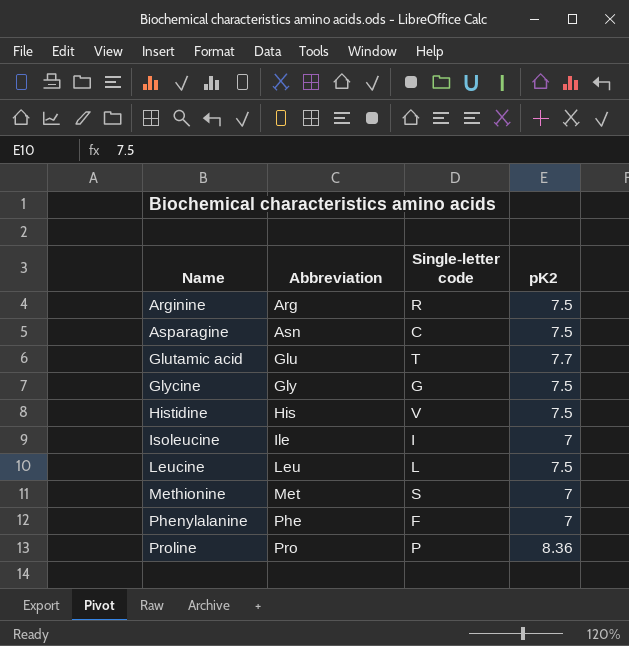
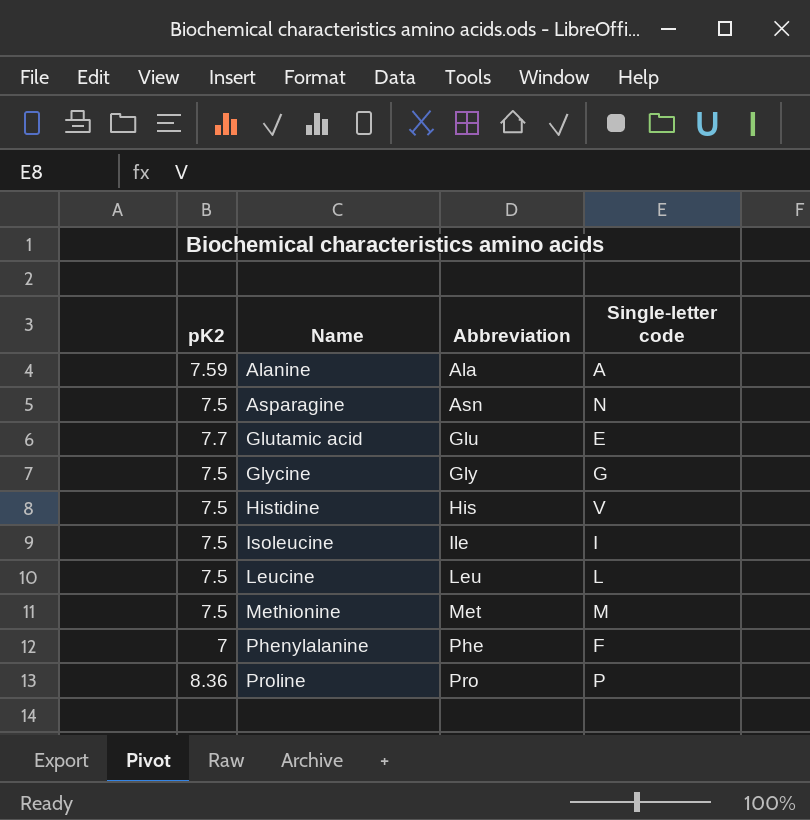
column pK2 | position: 4 -> 1
row Arginine: Arg | R | 7.5 -> none
row Alanine: none -> 7.59 | Ala | A
Asparagine | Single-letter code: C -> N
Glutamic acid | Single-letter code: T -> E
Isoleucine | pK2: 7 -> 7.5
Methionine | pK2: 7 -> 7.5
Methionine | Single-letter code: S -> M

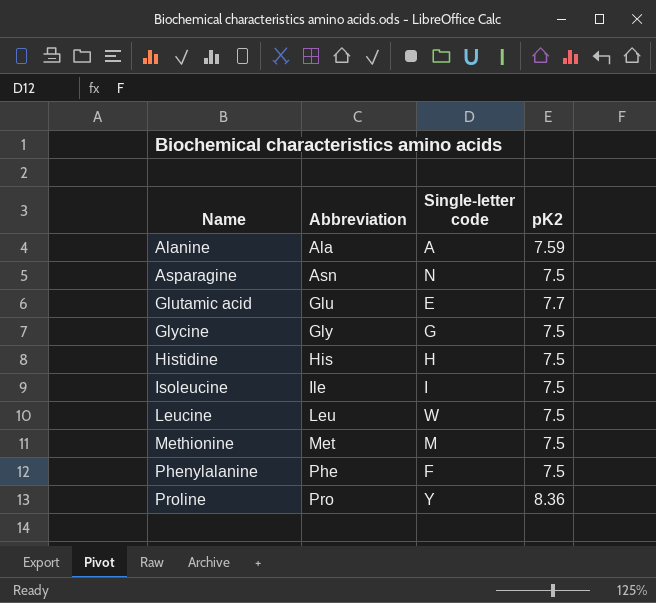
column pK2 | position: 1 -> 4
Histidine | Single-letter code: V -> H
Leucine | Single-letter code: L -> W
Phenylalanine | pK2: 7 -> 7.5
Proline | Single-letter code: P -> Y

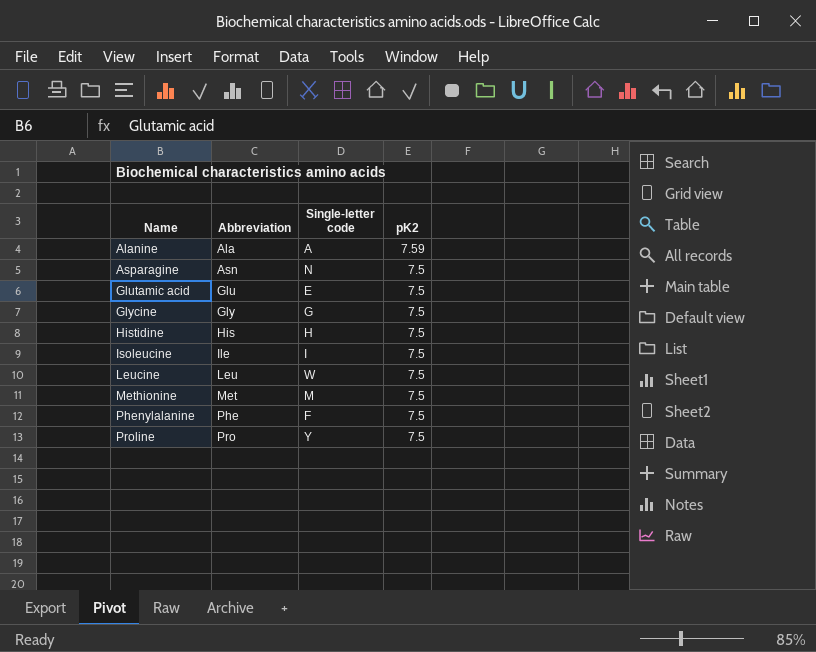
Glutamic acid | pK2: 7.7 -> 7.5
Proline | pK2: 8.36 -> 7.5

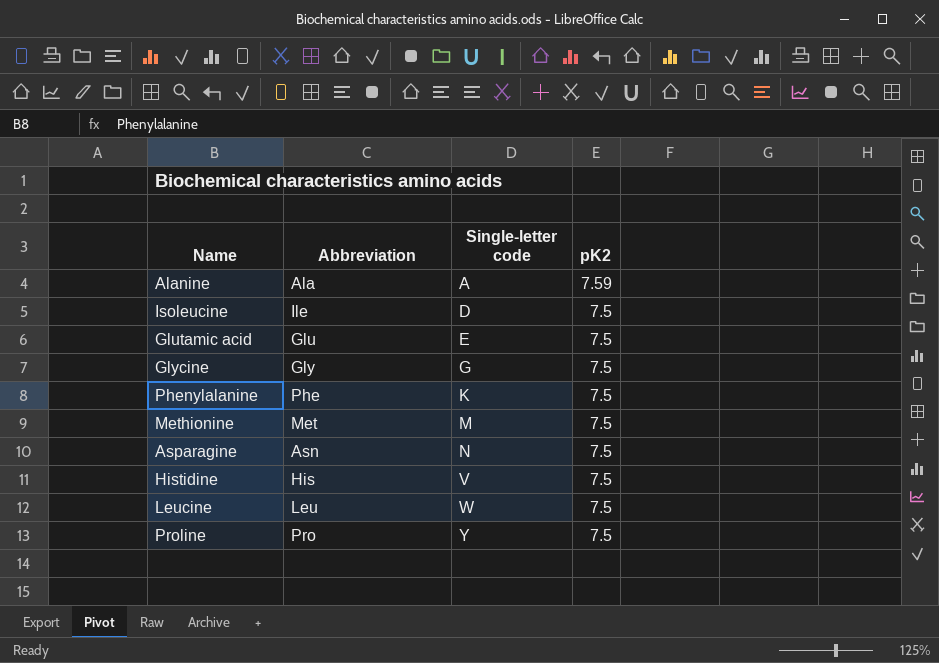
row order: Name ascending -> Single-letter code ascending
Isoleucine | Single-letter code: I -> D
Phenylalanine | Single-letter code: F -> K
Histidine | Single-letter code: H -> V

